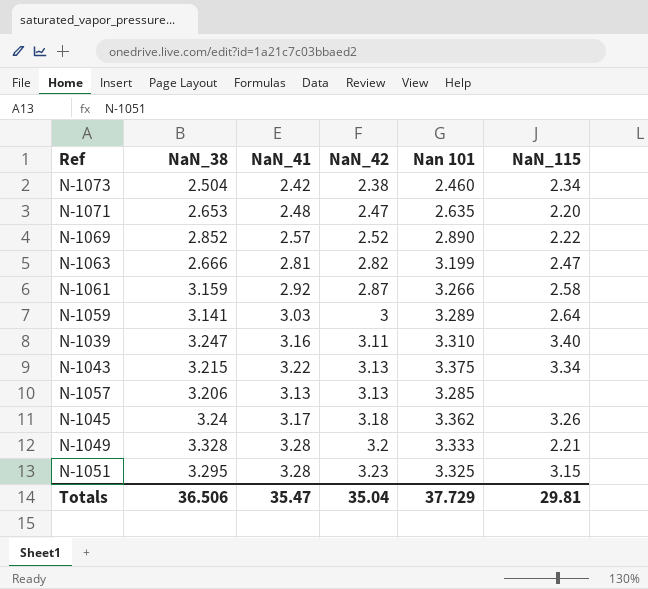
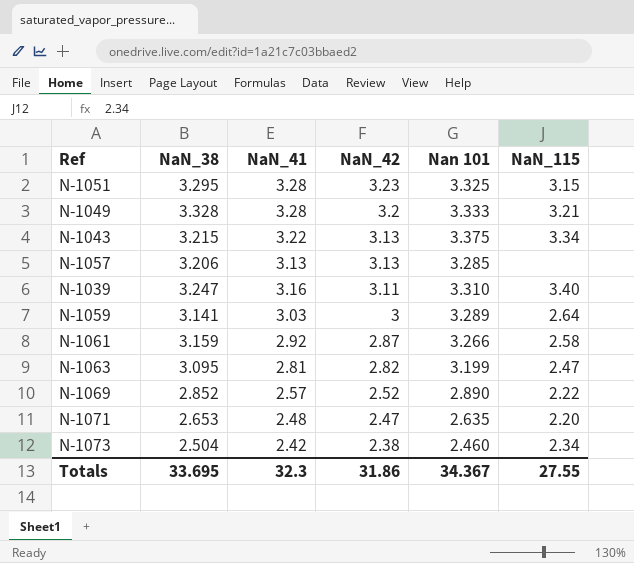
row order: NaN_42 ascending -> NaN_42 descending
row N-1045: 3.24 | 3.17 | 3.18 | 3.362 | 3.26 -> none
N-1049 | NaN_115: 2.21 -> 3.21
N-1063 | NaN_38: 2.666 -> 3.095
Totals | NaN_38: 36.506 -> 33.695
Totals | NaN_41: 35.47 -> 32.3
Totals | NaN_42: 35.04 -> 31.86
Totals | Nan 101: 37.729 -> 34.367
Totals | NaN_115: 29.81 -> 27.55

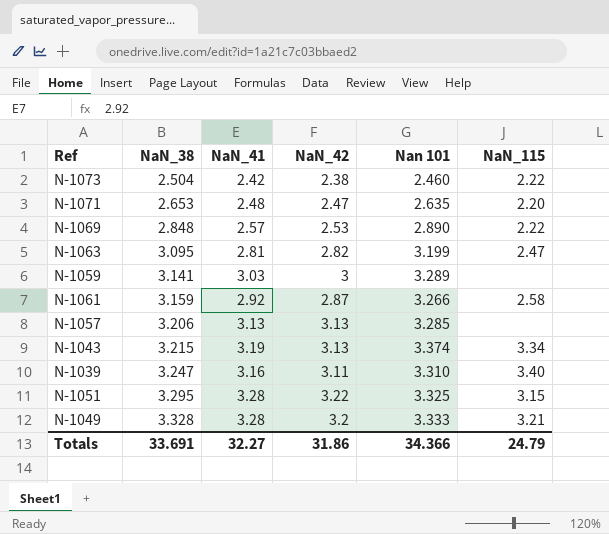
row order: NaN_42 descending -> NaN_38 ascending
N-1073 | NaN_115: 2.34 -> 2.22
N-1069 | NaN_38: 2.852 -> 2.848
N-1069 | NaN_42: 2.52 -> 2.53
N-1059 | NaN_115: 2.64 -> none
N-1043 | NaN_41: 3.22 -> 3.19
N-1043 | Nan 101: 3.375 -> 3.374
N-1051 | NaN_42: 3.23 -> 3.22
Totals | NaN_38: 33.695 -> 33.691
Totals | NaN_41: 32.3 -> 32.27
Totals | Nan 101: 34.367 -> 34.366
Totals | NaN_115: 27.55 -> 24.79

